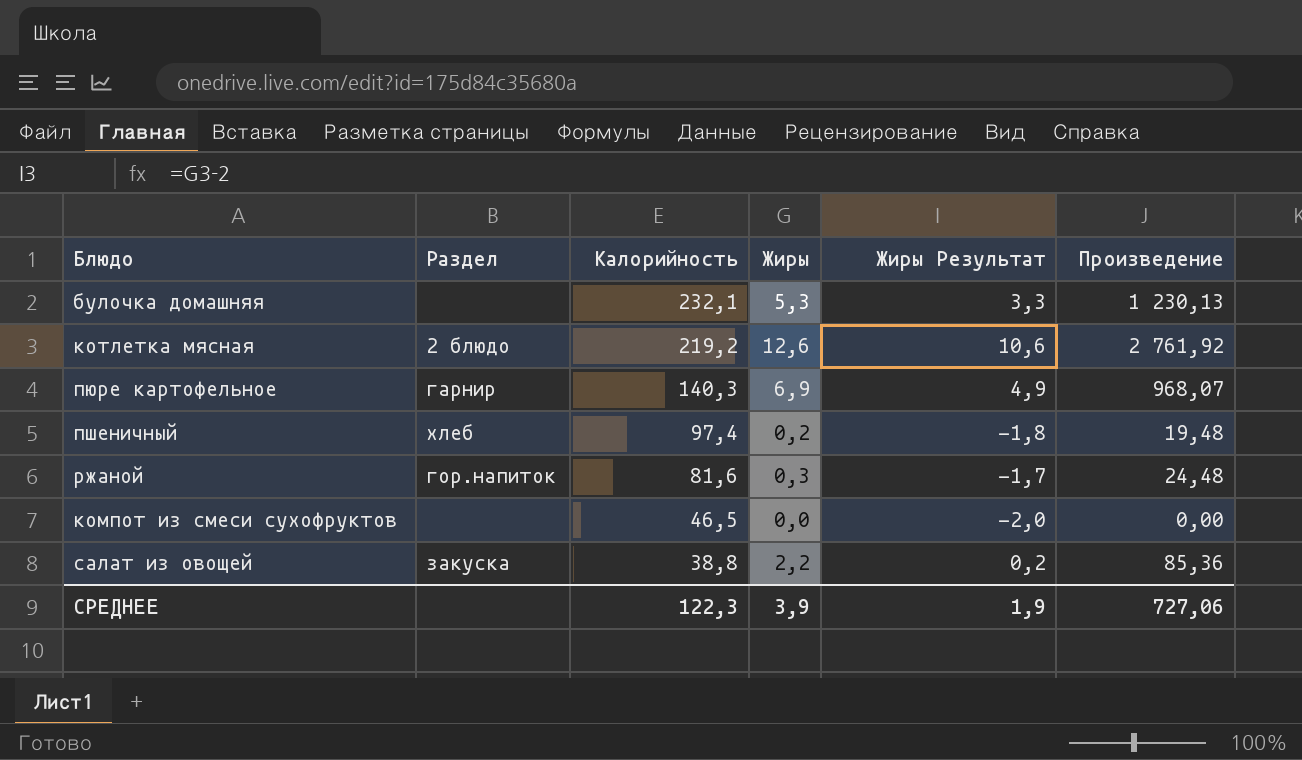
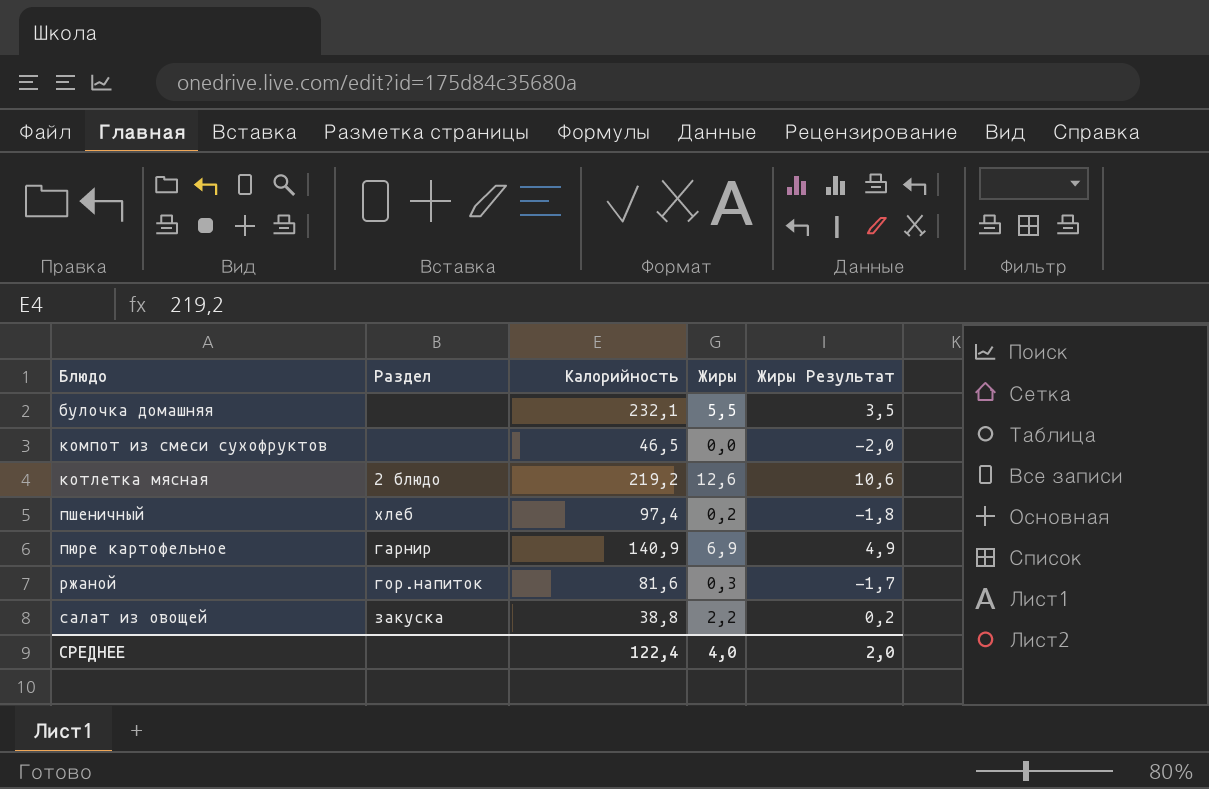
row order: Калорийность descending -> Блюдо ascending
column Произведение | formula: [Калорийность] * [Жиры] -> none
булочка домашняя | Жиры: 5,3 -> 5,5
булочка домашняя | Жиры Результат: 3,3 -> 3,5
пюре картофельное | Калорийность: 140,3 -> 140,9
СРЕДНЕЕ | Калорийность: 122,3 -> 122,4
СРЕДНЕЕ | Жиры: 3,9 -> 4,0
СРЕДНЕЕ | Жиры Результат: 1,9 -> 2,0

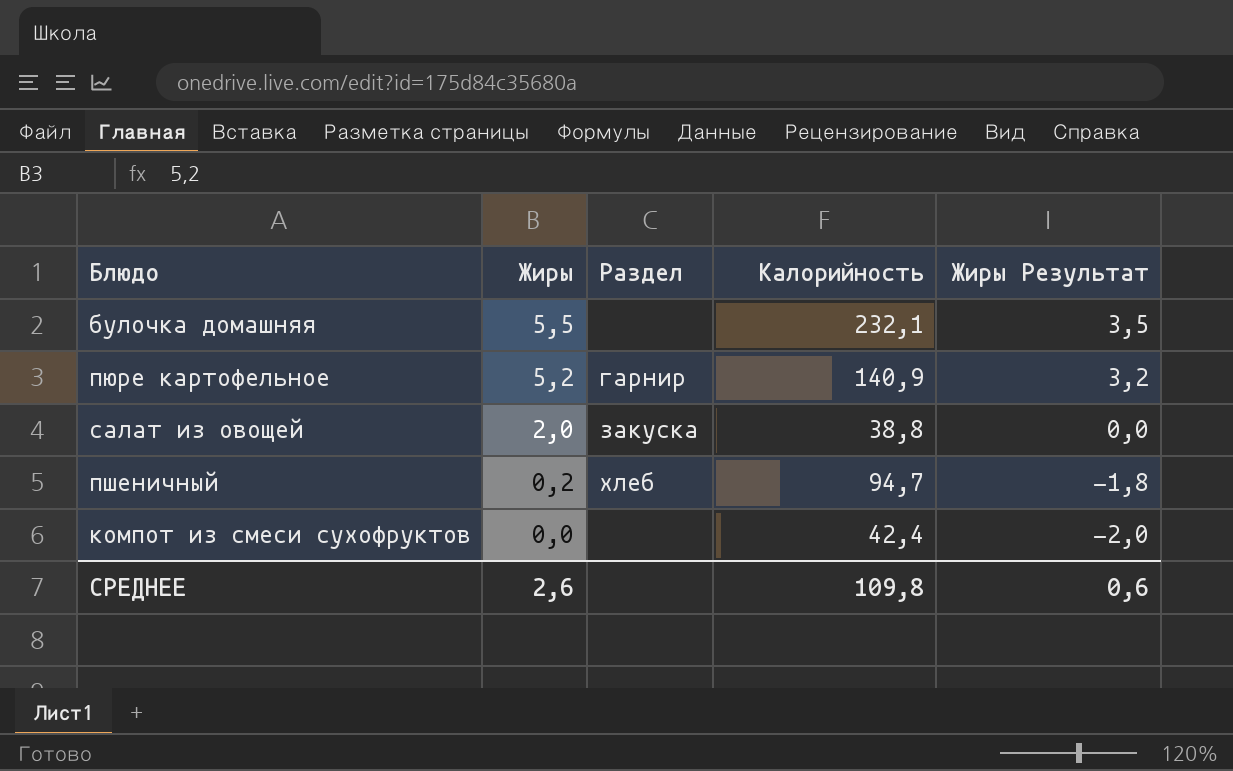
row order: Блюдо ascending -> Жиры descending
column Жиры | position: 4 -> 2
row котлетка мясная: 2 блюдо | 219,2 | 12,6 | 10,6 -> none
row ржаной: гор.напиток | 81,6 | 0,3 | -1,7 -> none
пюре картофельное | Жиры: 6,9 -> 5,2
пюре картофельное | Жиры Результат: 4,9 -> 3,2
салат из овощей | Жиры: 2,2 -> 2,0
салат из овощей | Жиры Результат: 0,2 -> 0,0
пшеничный | Калорийность: 97,4 -> 94,7
компот из смеси сухофруктов | Калорийность: 46,5 -> 42,4
СРЕДНЕЕ | Жиры: 4,0 -> 2,6
СРЕДНЕЕ | Калорийность: 122,4 -> 109,8
СРЕДНЕЕ | Жиры Результат: 2,0 -> 0,6

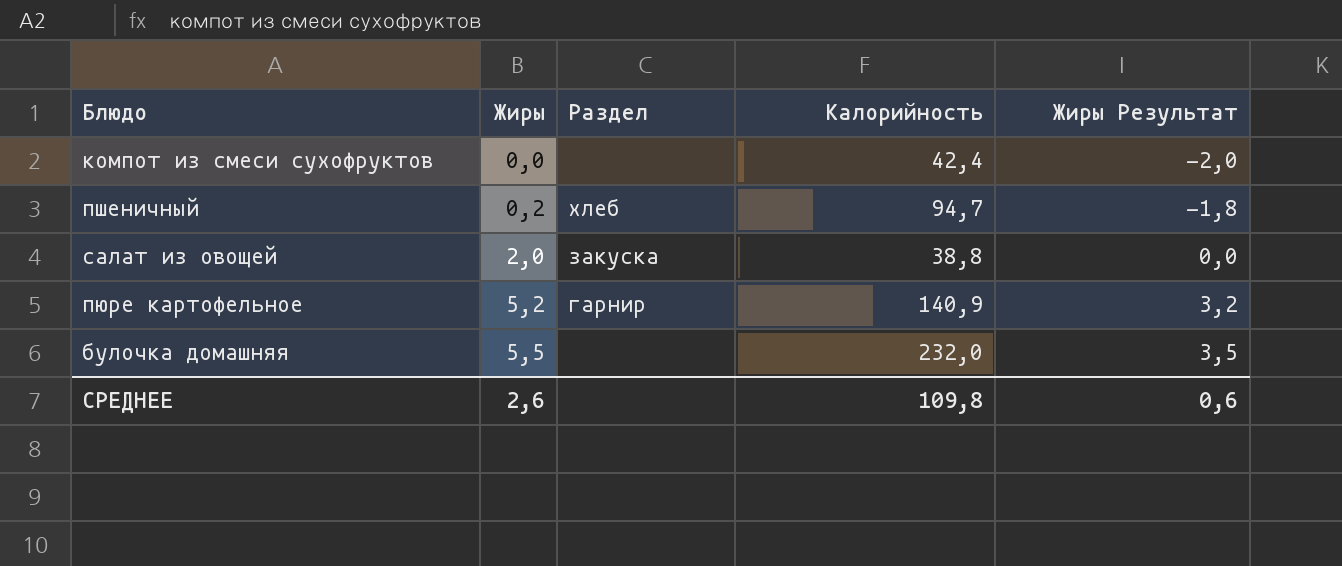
row order: Жиры descending -> Жиры ascending
булочка домашняя | Калорийность: 232,1 -> 232,0

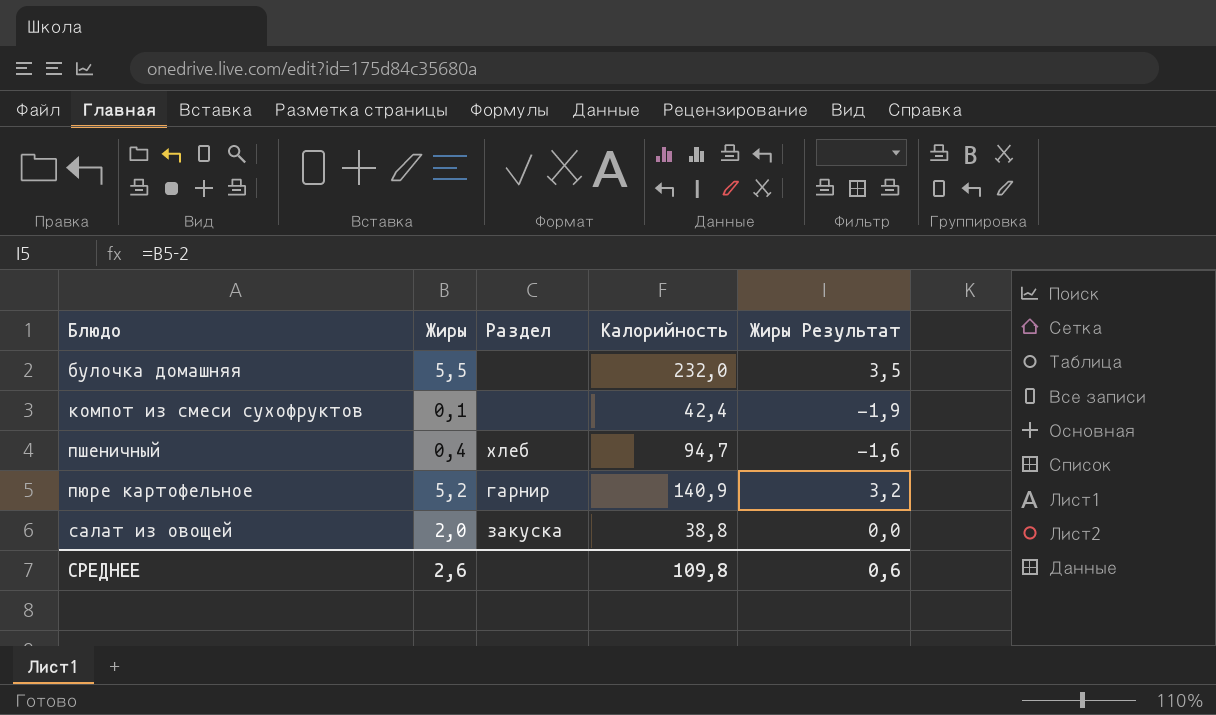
row order: Жиры ascending -> Блюдо ascending
компот из смеси сухофруктов | Жиры: 0,0 -> 0,1
компот из смеси сухофруктов | Жиры Результат: -2,0 -> -1,9
пшеничный | Жиры: 0,2 -> 0,4
пшеничный | Жиры Результат: -1,8 -> -1,6

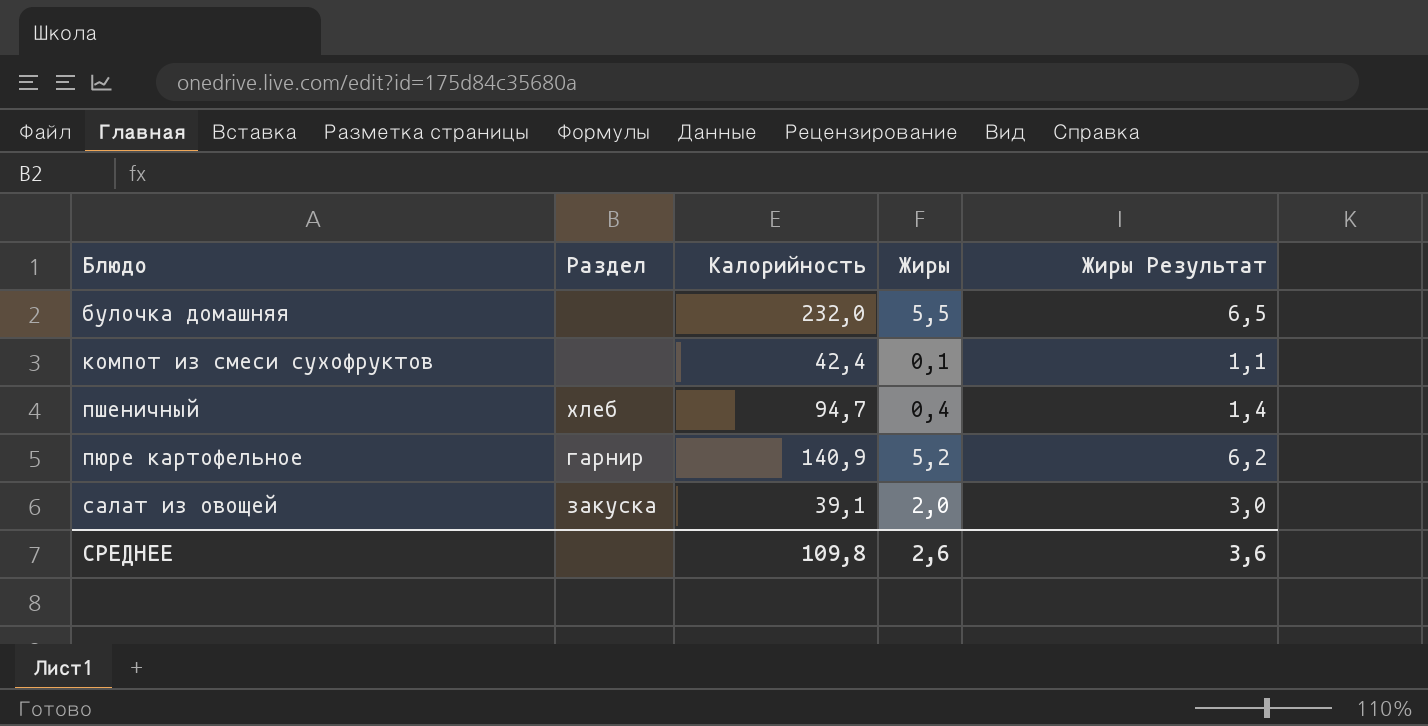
column Жиры | position: 2 -> 4
column Жиры Результат | formula: [Жиры] - 2 -> [Жиры] + 1
салат из овощей | Калорийность: 38,8 -> 39,1
СРЕДНЕЕ | Жиры Результат: 0,6 -> 3,6

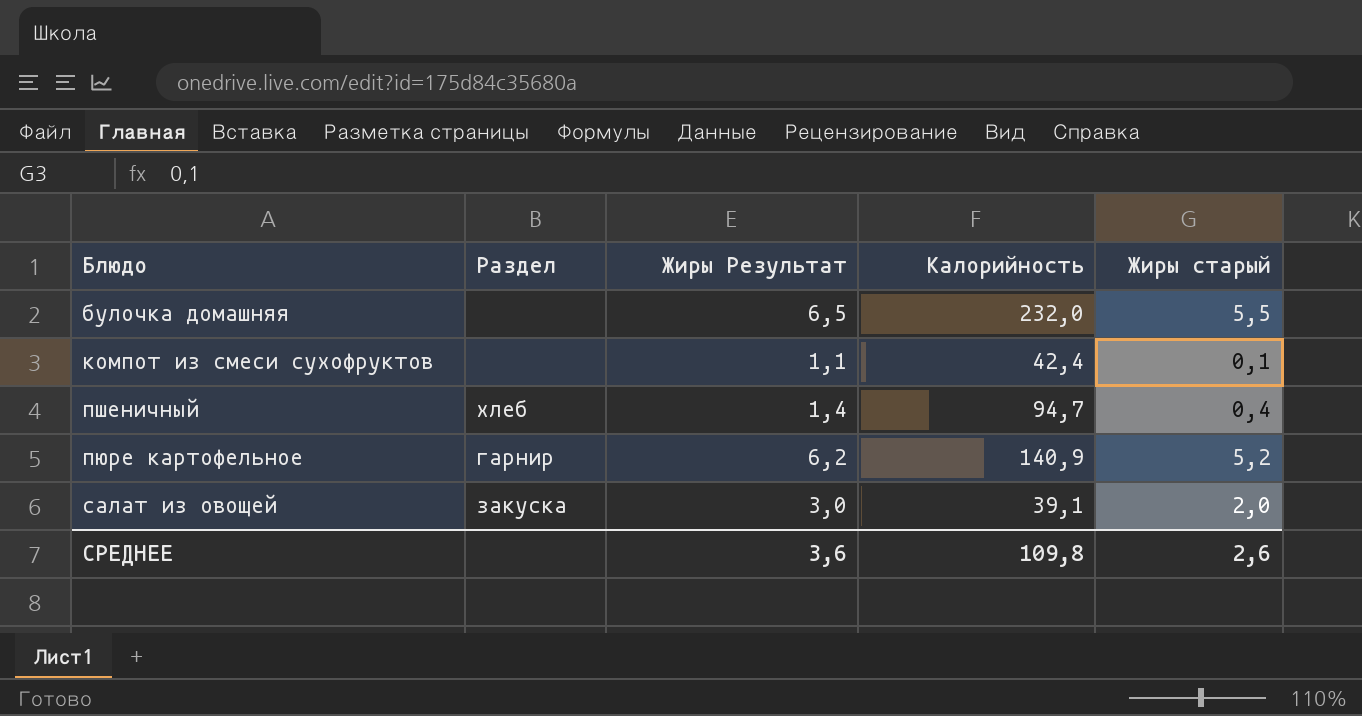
column Жиры Результат | position: 5 -> 3
column name: Жиры -> Жиры старый

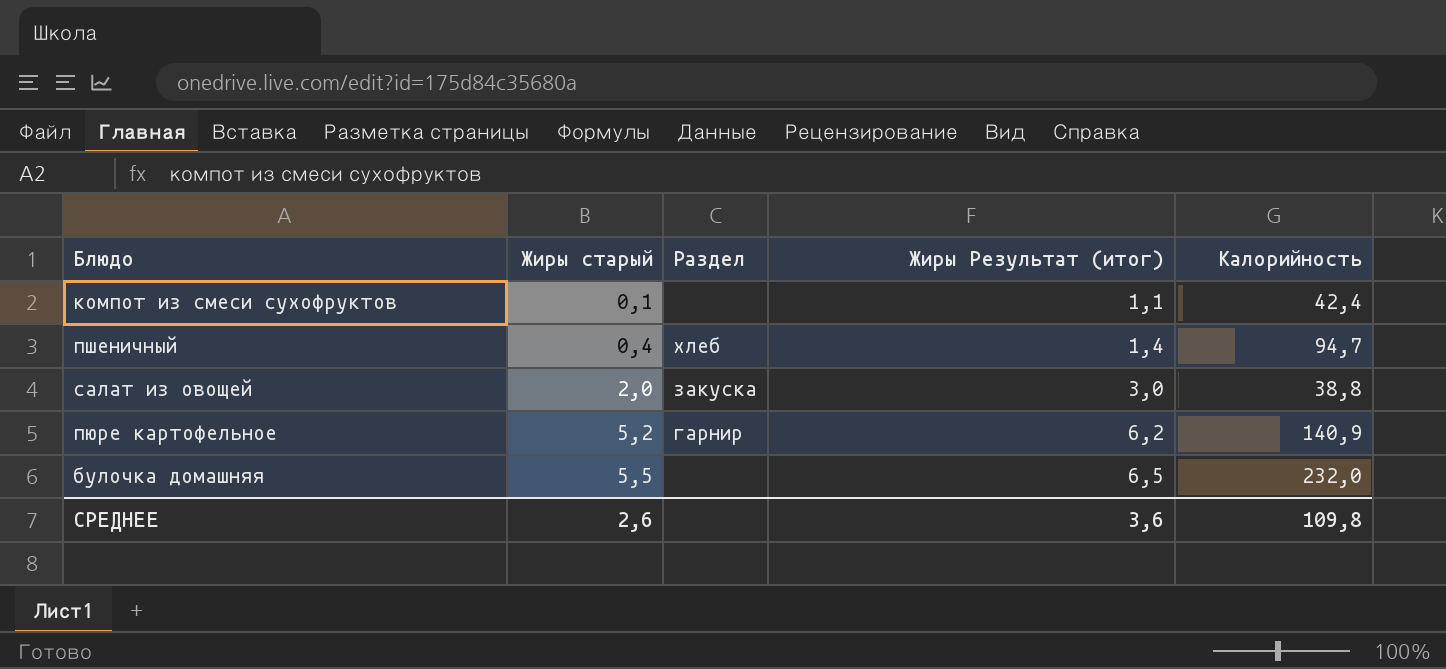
row order: Блюдо ascending -> Жиры старый ascending
column Жиры старый | position: 5 -> 2
column name: Жиры Результат -> Жиры Результат (итог)
салат из овощей | Калорийность: 39,1 -> 38,8

